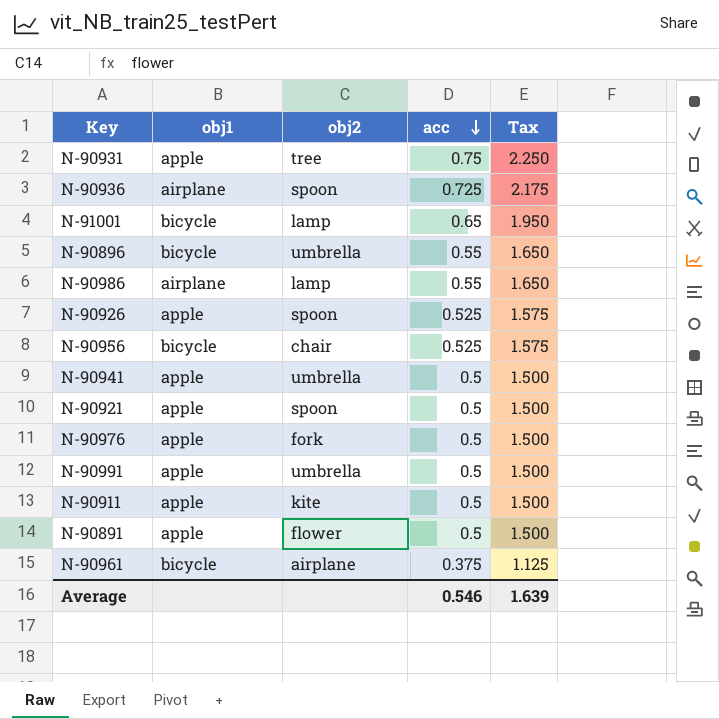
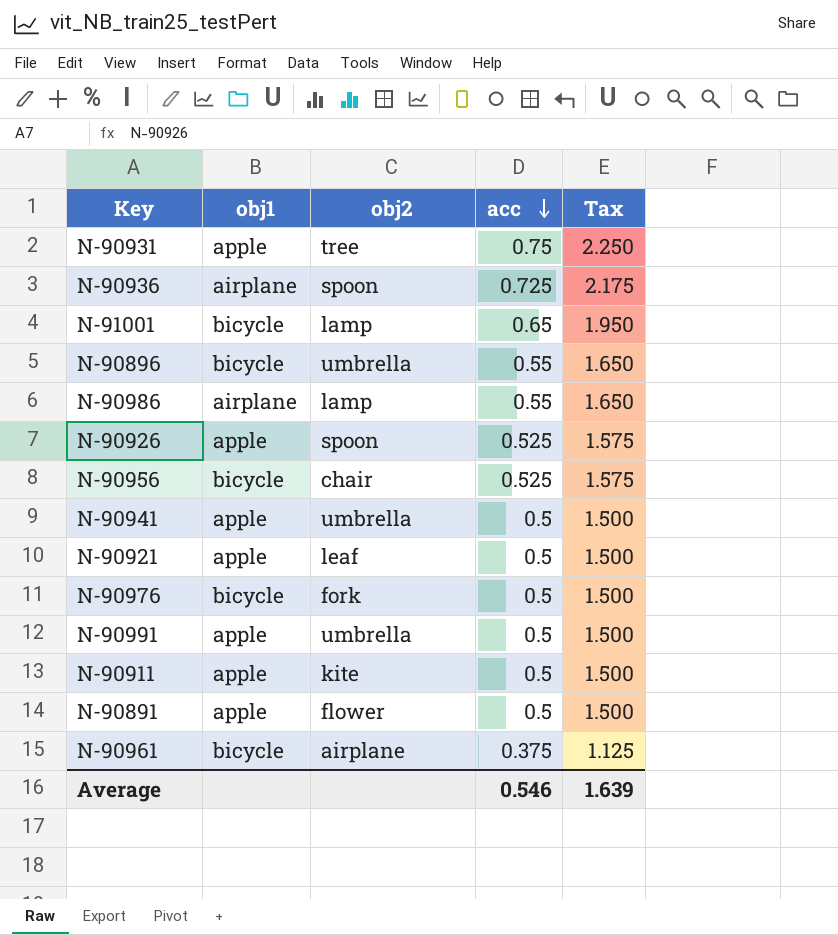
N-90921 | obj2: spoon -> leaf
N-90976 | obj1: apple -> bicycle

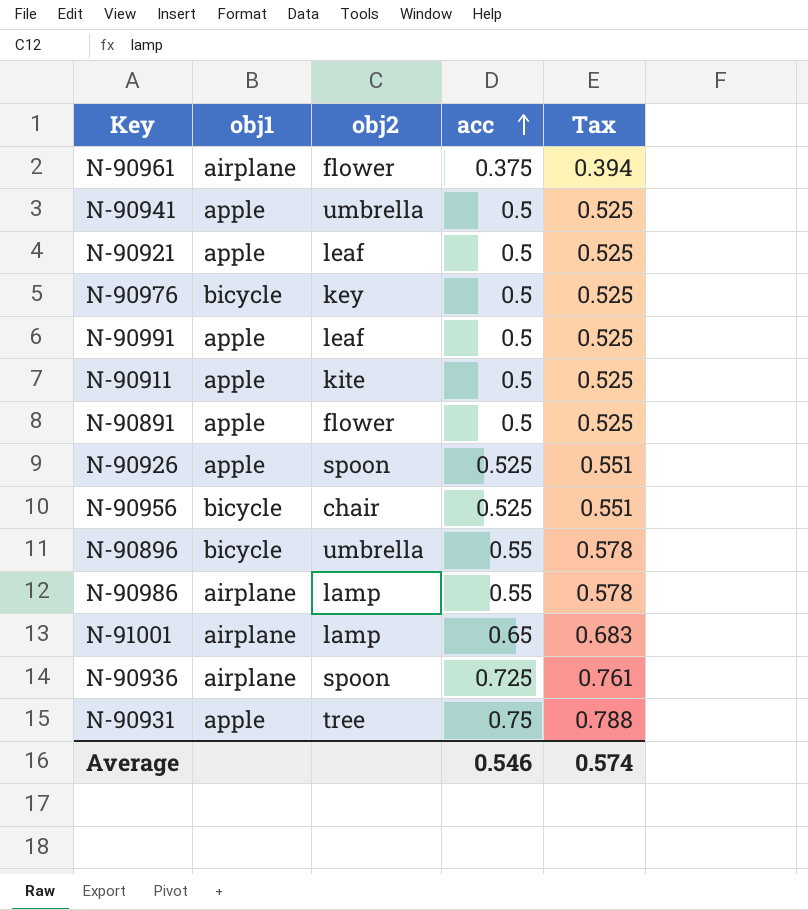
row order: acc descending -> acc ascending
column Tax | formula: [acc] * 3 -> [acc] * 1.05
N-90961 | obj1: bicycle -> airplane
N-90961 | obj2: airplane -> flower
N-90976 | obj2: fork -> key
N-90991 | obj2: umbrella -> leaf
N-91001 | obj1: bicycle -> airplane
Average | Tax: 1.639 -> 0.574

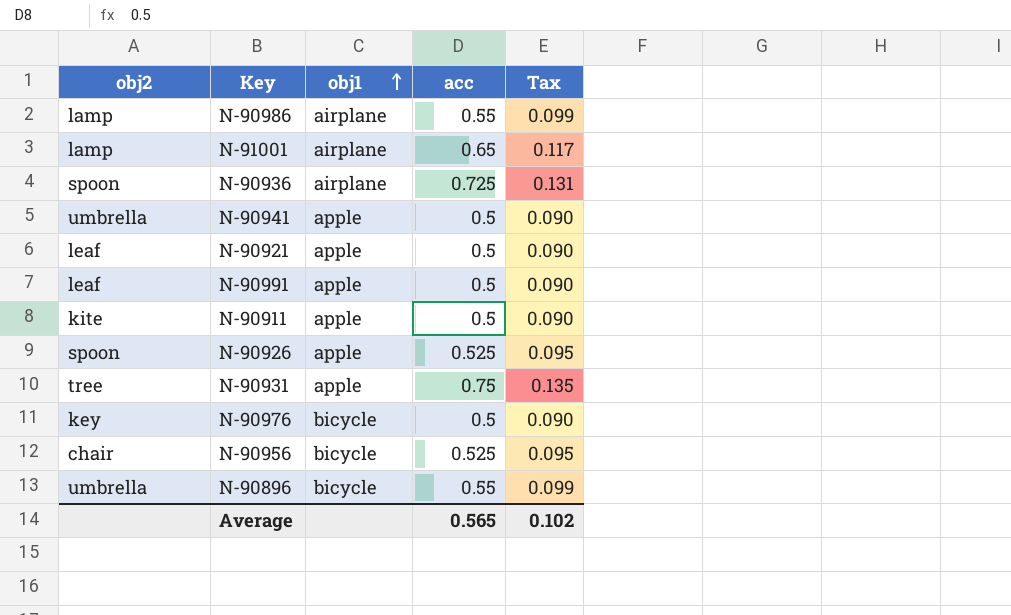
row order: acc ascending -> obj1 ascending
column obj2 | position: 3 -> 1
column Tax | formula: [acc] * 1.05 -> [acc] * 0.18
row N-90961: airplane | flower | 0.375 | 0.394 -> none
row N-90891: apple | flower | 0.5 | 0.525 -> none
Average | acc: 0.546 -> 0.565
Average | Tax: 0.574 -> 0.102

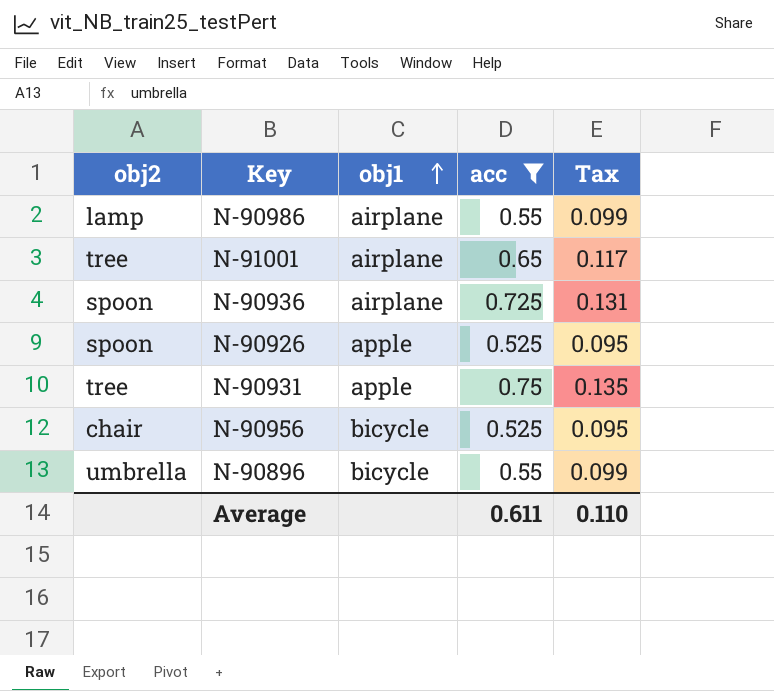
filter: none -> acc != 0.5
N-91001 | obj2: lamp -> tree
Average | acc: 0.565 -> 0.611
Average | Tax: 0.102 -> 0.110

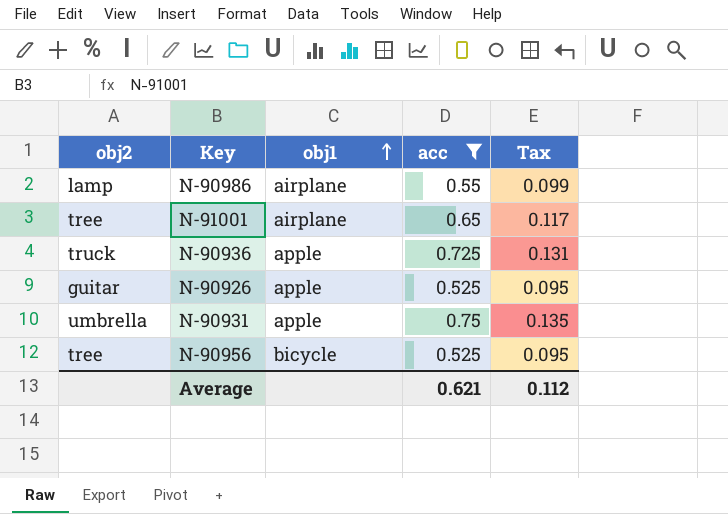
row N-90896: umbrella | bicycle | 0.55 | 0.099 -> none
N-90936 | obj2: spoon -> truck
N-90936 | obj1: airplane -> apple
N-90926 | obj2: spoon -> guitar
N-90931 | obj2: tree -> umbrella
N-90956 | obj2: chair -> tree
Average | acc: 0.611 -> 0.621
Average | Tax: 0.110 -> 0.112

